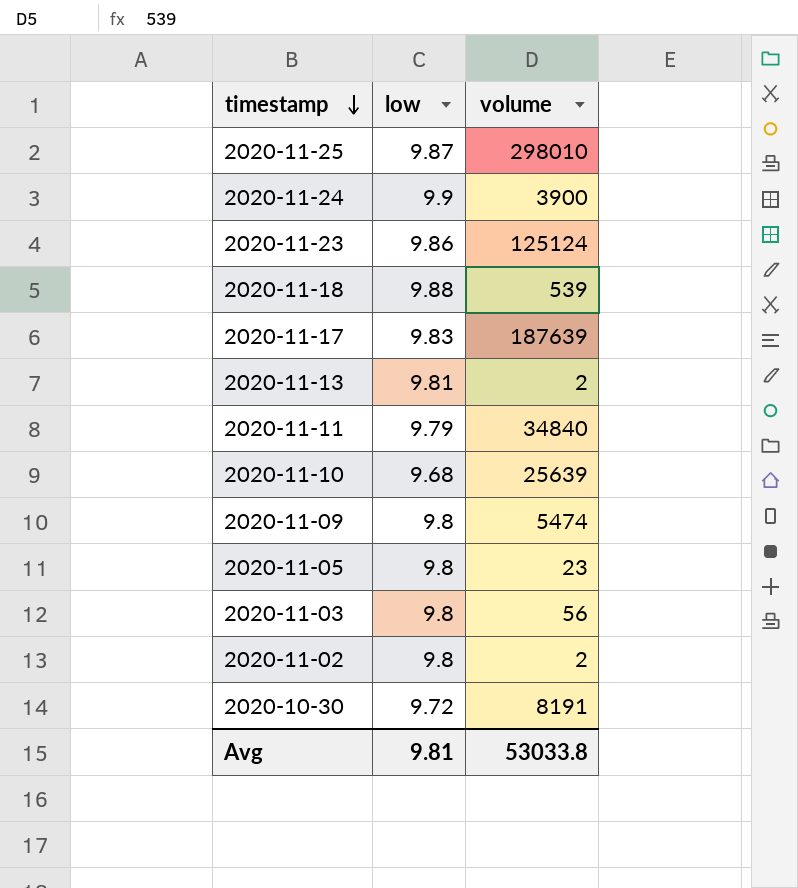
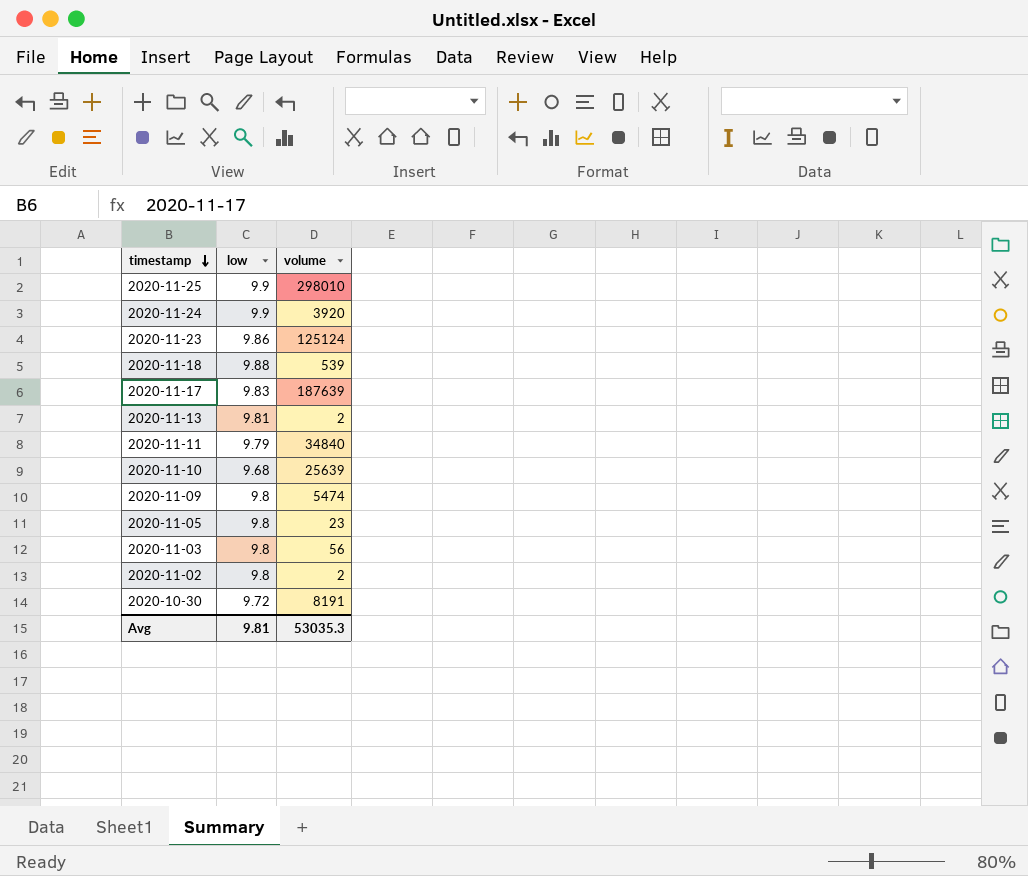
2020-11-25 | low: 9.87 -> 9.9
2020-11-24 | volume: 3900 -> 3920
Avg | volume: 53033.8 -> 53035.3

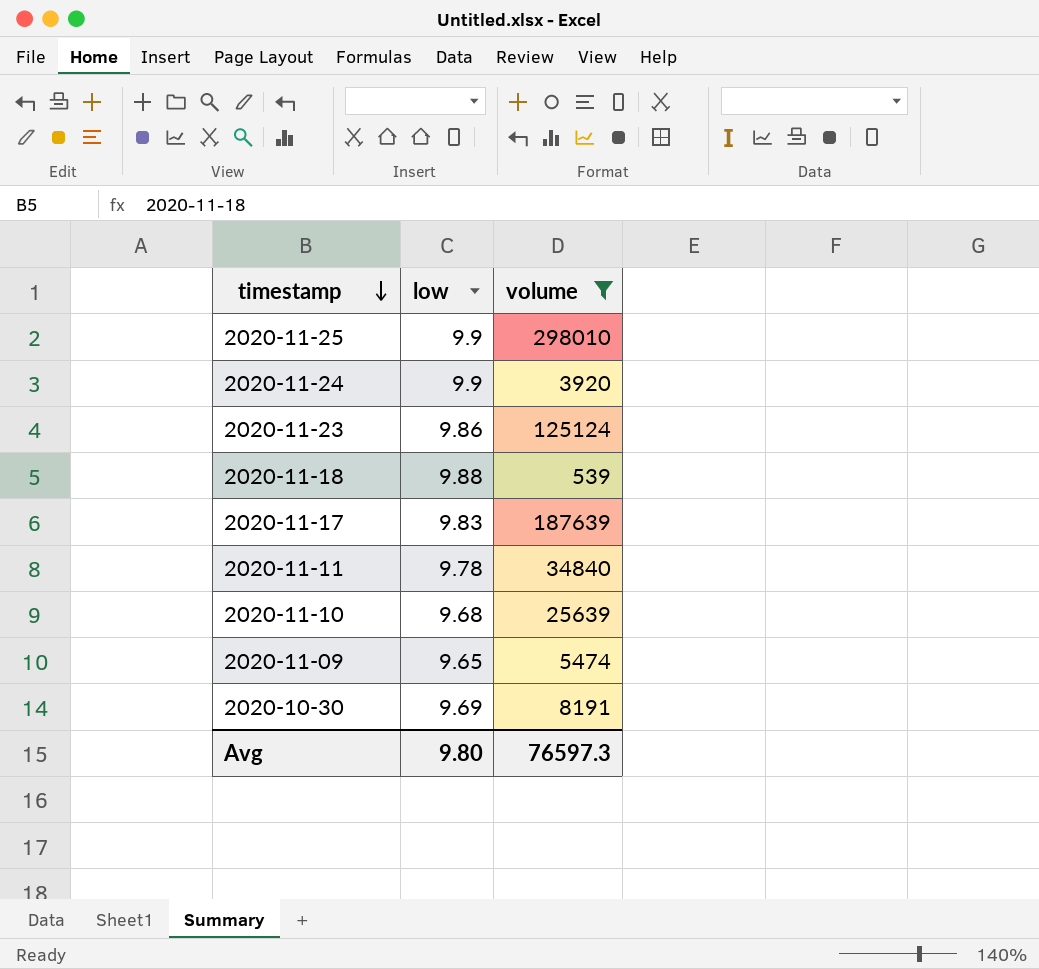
filter: none -> volume >= 539
2020-11-11 | low: 9.79 -> 9.78
2020-11-09 | low: 9.8 -> 9.65
2020-10-30 | low: 9.72 -> 9.69
Avg | low: 9.81 -> 9.80
Avg | volume: 53035.3 -> 76597.3

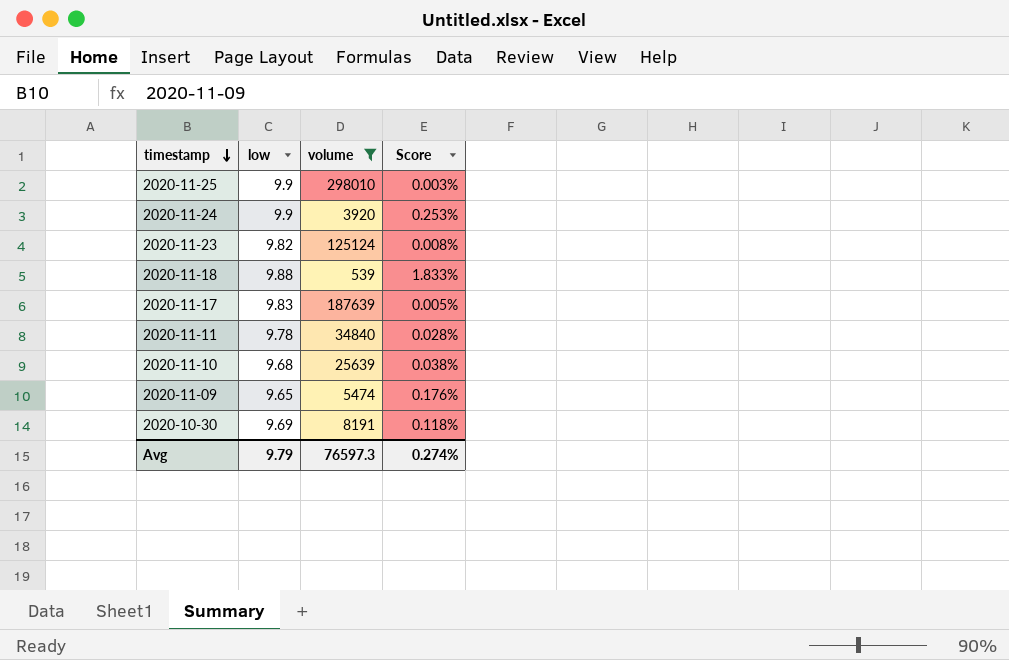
column Score | formula: none -> [low] / [volume]
2020-11-23 | low: 9.86 -> 9.82
Avg | low: 9.80 -> 9.79

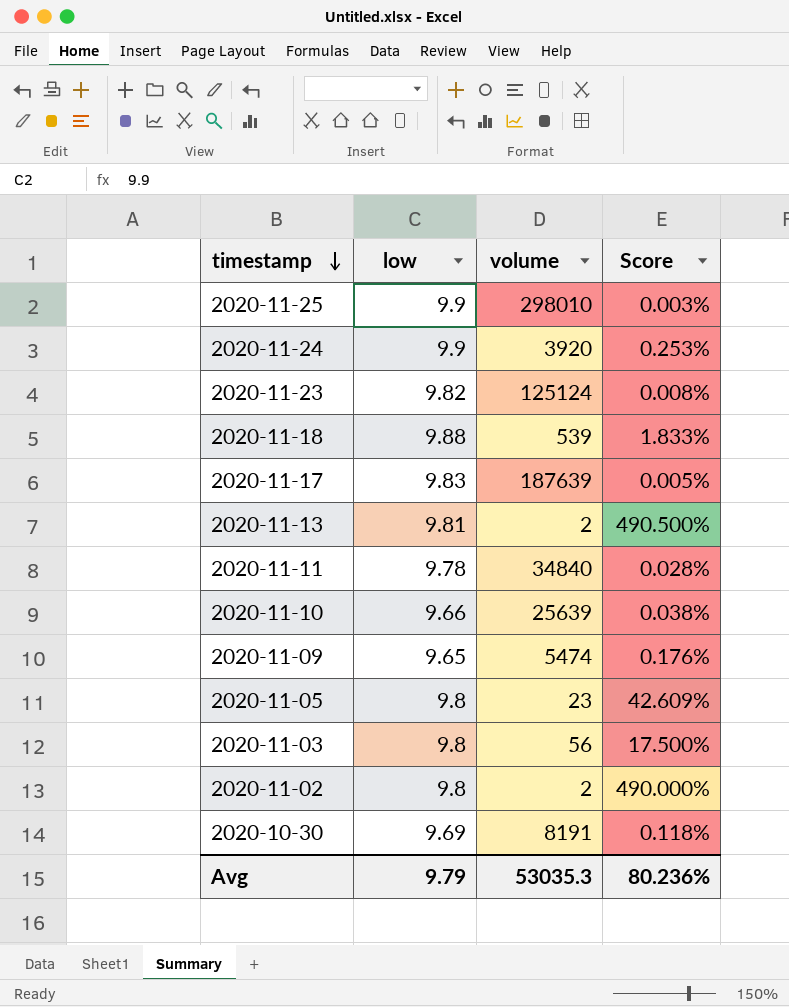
filter: volume >= 539 -> none
2020-11-10 | low: 9.68 -> 9.66
Avg | volume: 76597.3 -> 53035.3
Avg | Score: 0.274% -> 80.236%

